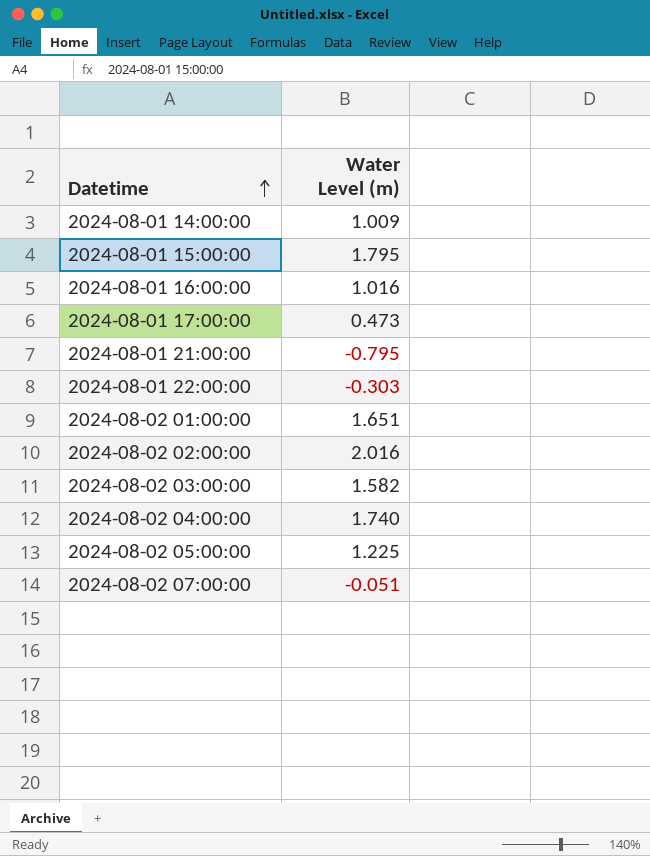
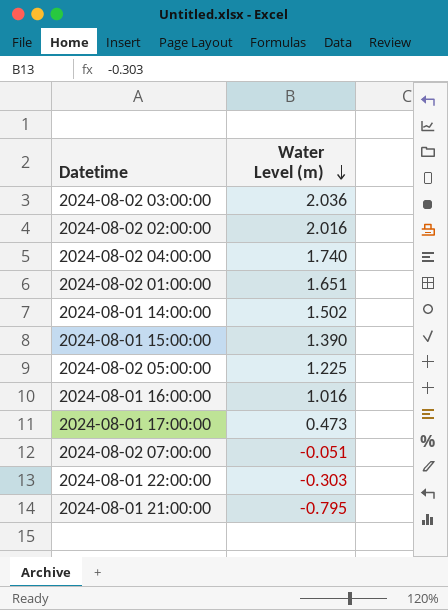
row order: Datetime ascending -> Water Level (m) descending
2024-08-02 03:00:00 | Water Level (m): 1.582 -> 2.036
2024-08-01 14:00:00 | Water Level (m): 1.009 -> 1.502
2024-08-01 15:00:00 | Water Level (m): 1.795 -> 1.390

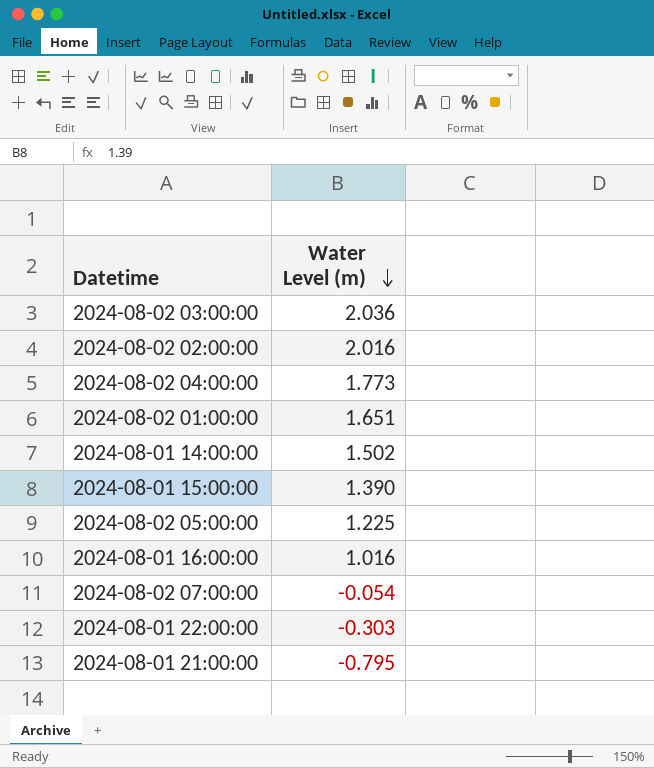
row 2024-08-01 17:00:00: 0.473 -> none
2024-08-02 04:00:00 | Water Level (m): 1.740 -> 1.773
2024-08-02 07:00:00 | Water Level (m): -0.051 -> -0.054

